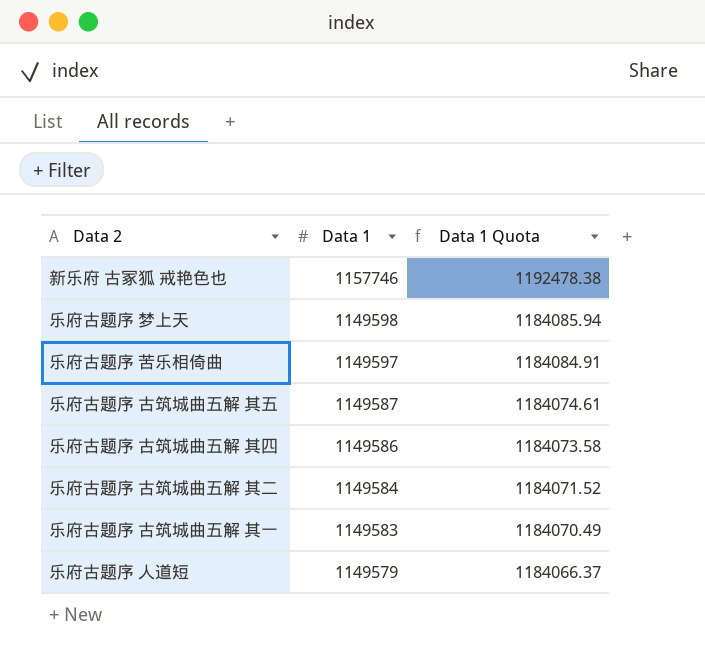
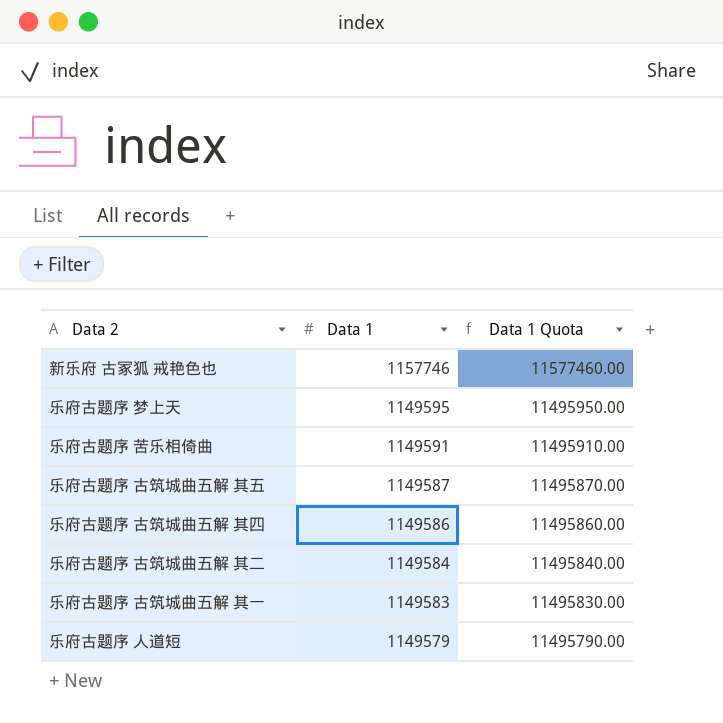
column Data 1 Quota | formula: [Data 1] * 1.03 -> [Data 1] * 10
乐府古题序 梦上天 | Data 1: 1149598 -> 1149595
乐府古题序 苦乐相倚曲 | Data 1: 1149597 -> 1149591

